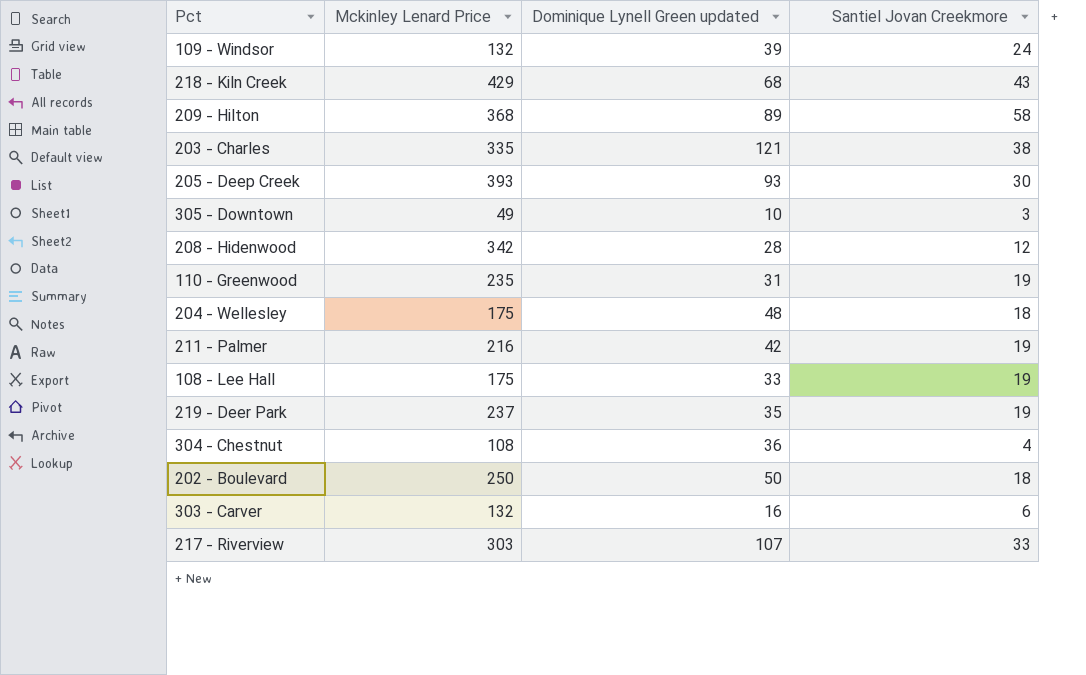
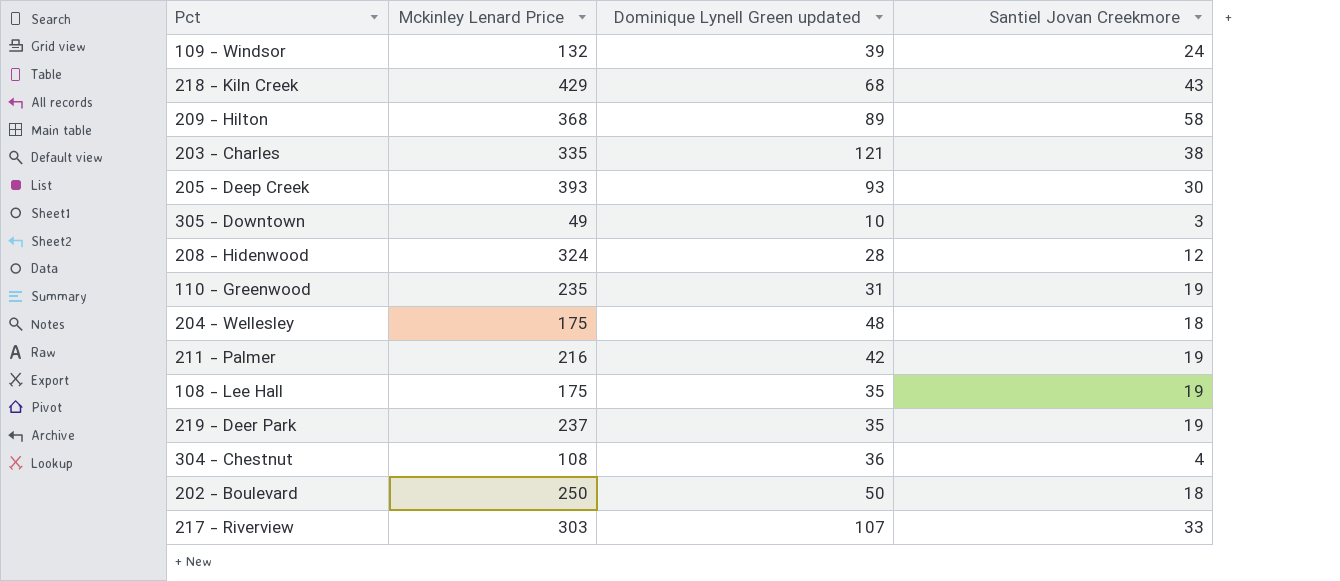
row 303 - Carver: 132 | 16 | 6 -> none
208 - Hidenwood | Mckinley Lenard Price: 342 -> 324
108 - Lee Hall | Dominique Lynell Green updated: 33 -> 35

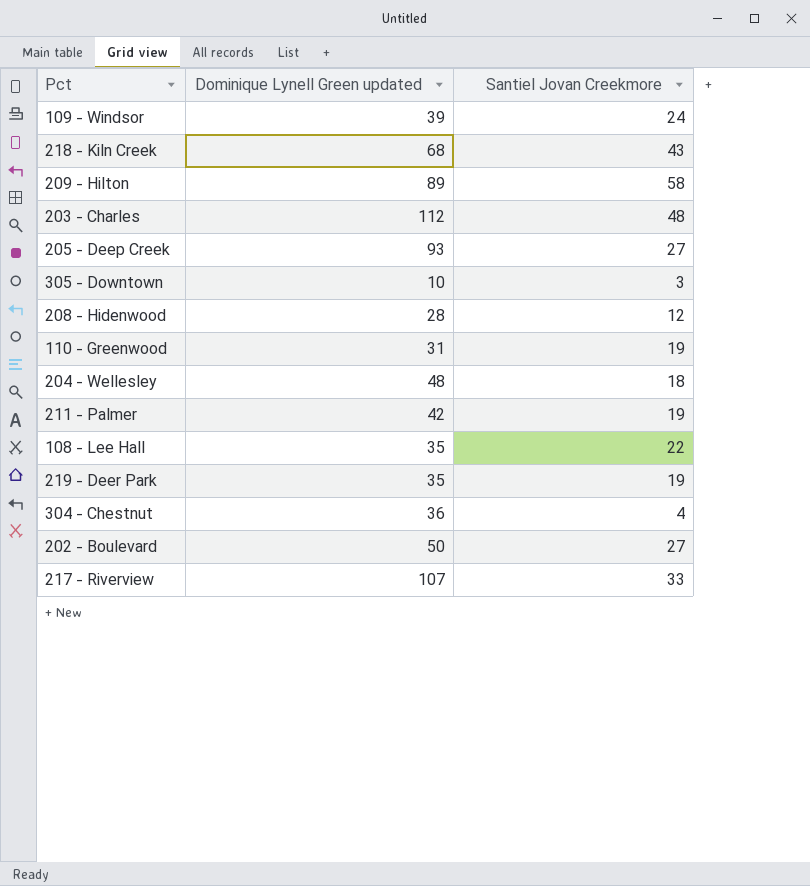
column Mckinley Lenard Price | position: 2 -> none
203 - Charles | Dominique Lynell Green updated: 121 -> 112
203 - Charles | Santiel Jovan Creekmore: 38 -> 48
205 - Deep Creek | Santiel Jovan Creekmore: 30 -> 27
108 - Lee Hall | Santiel Jovan Creekmore: 19 -> 22
202 - Boulevard | Santiel Jovan Creekmore: 18 -> 27

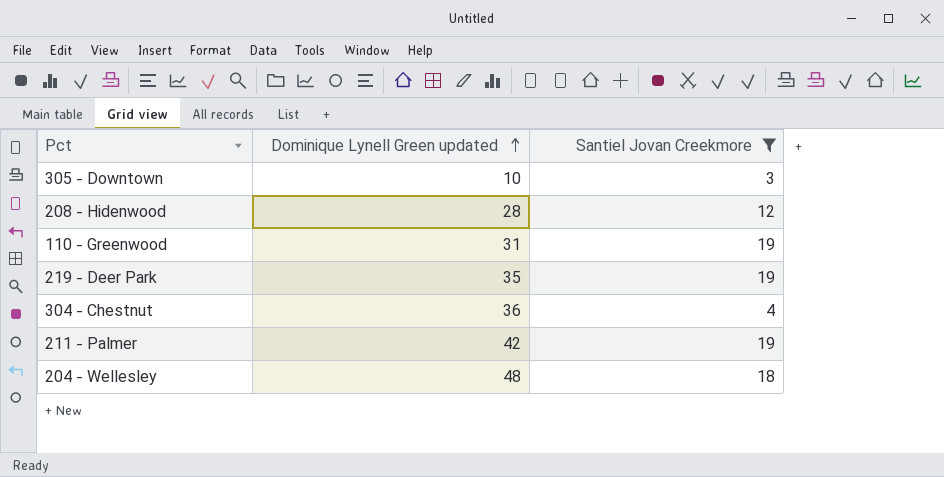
filter: none -> Santiel Jovan Creekmore <= 19
row order: none -> Dominique Lynell Green updated ascending

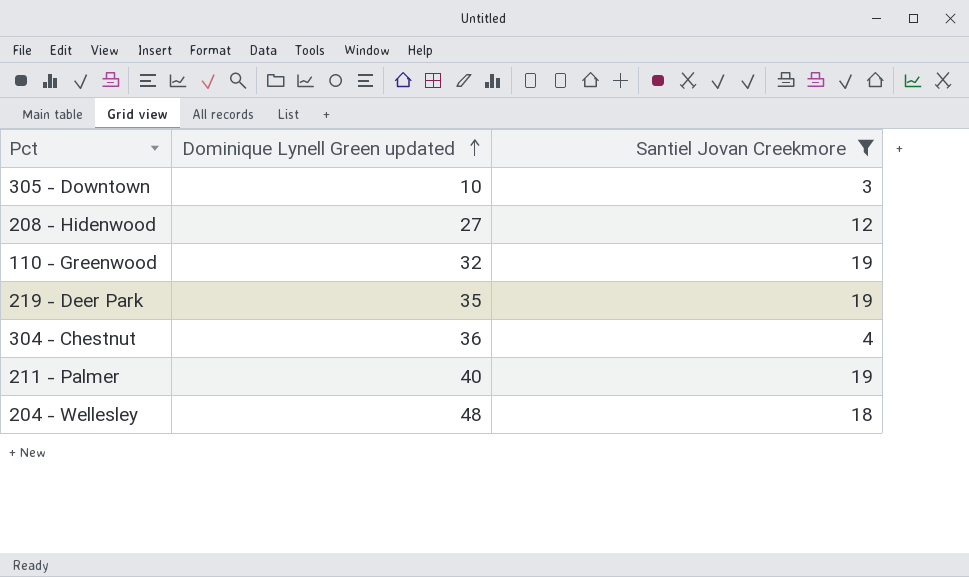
208 - Hidenwood | Dominique Lynell Green updated: 28 -> 27
110 - Greenwood | Dominique Lynell Green updated: 31 -> 32
211 - Palmer | Dominique Lynell Green updated: 42 -> 40

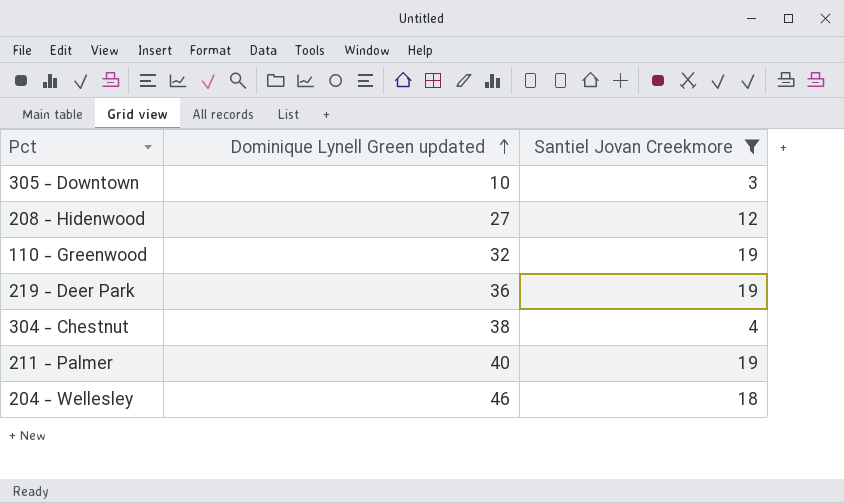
219 - Deer Park | Dominique Lynell Green updated: 35 -> 36
304 - Chestnut | Dominique Lynell Green updated: 36 -> 38
204 - Wellesley | Dominique Lynell Green updated: 48 -> 46

